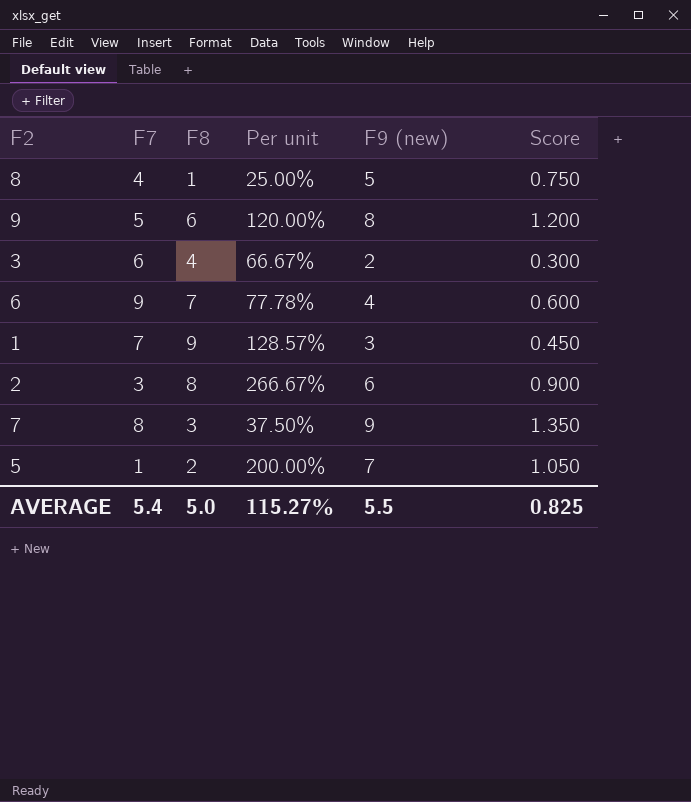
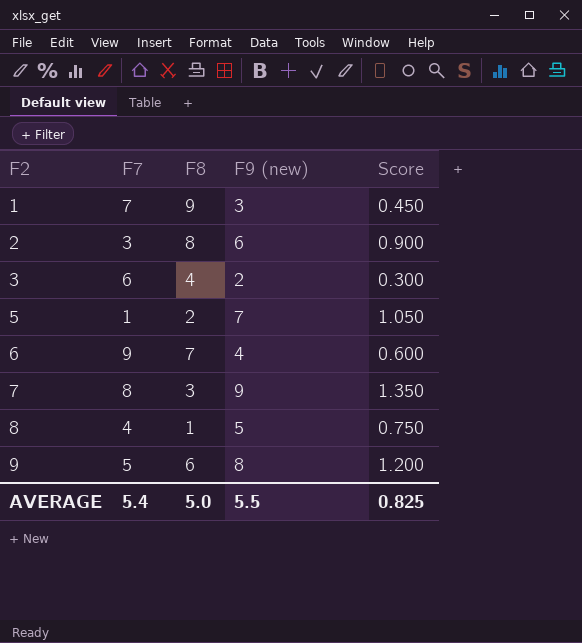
row order: none -> F2 ascending
column Per unit | formula: [F8] / [F7] -> none

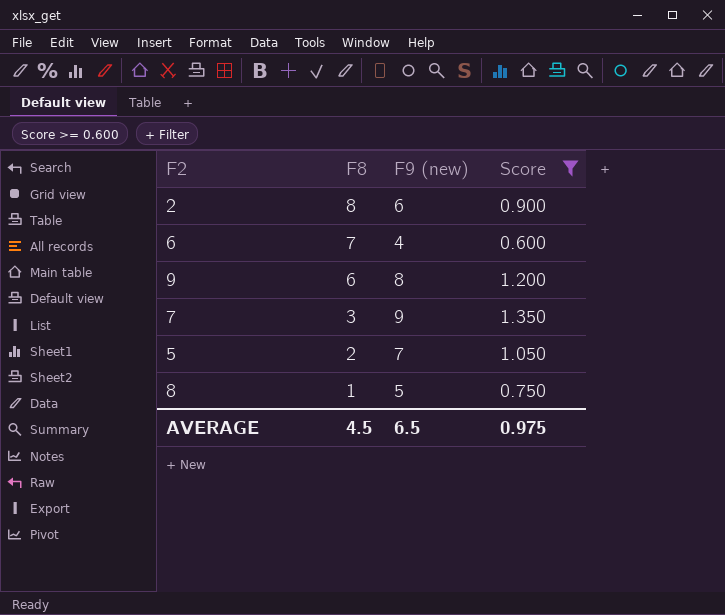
filter: none -> Score >= 0.600
row order: F2 ascending -> F8 descending
column F7 | position: 2 -> none
AVERAGE | F8: 5.0 -> 4.5
AVERAGE | F9 (new): 5.5 -> 6.5
AVERAGE | Score: 0.825 -> 0.975

